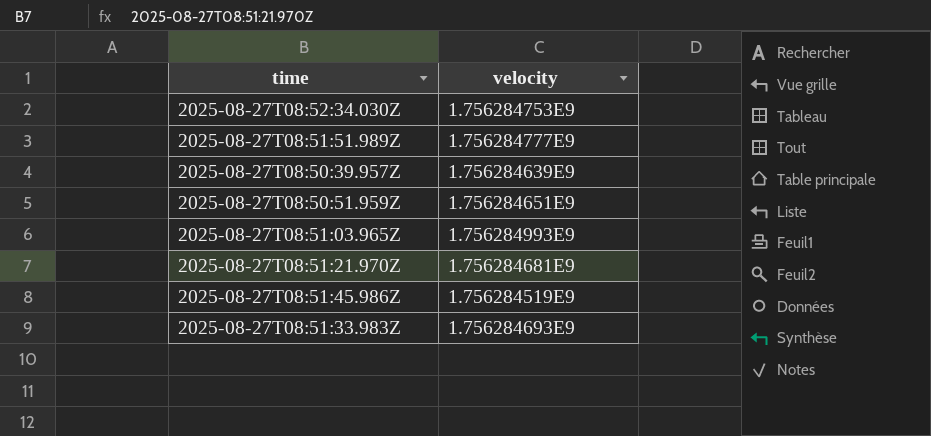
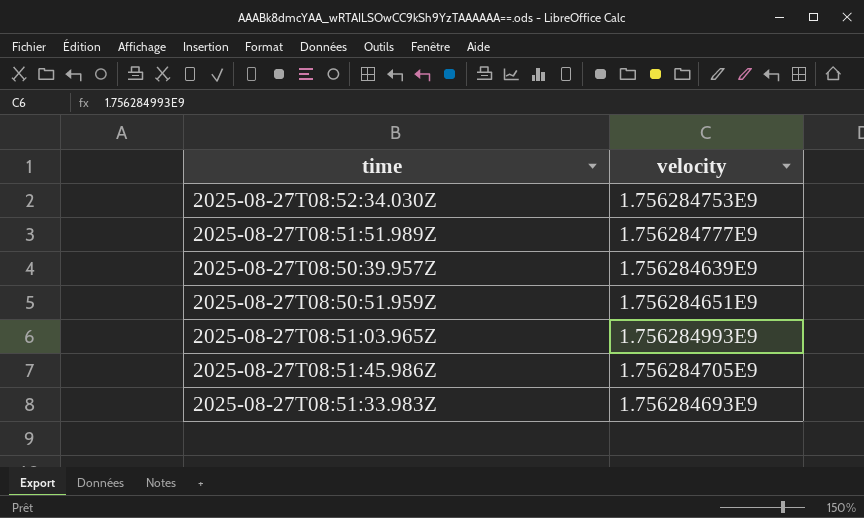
row 2025-08-27T08:51:21.970Z: 1.756284681E9 -> none
2025-08-27T08:51:45.986Z | velocity: 1.756284519E9 -> 1.756284705E9

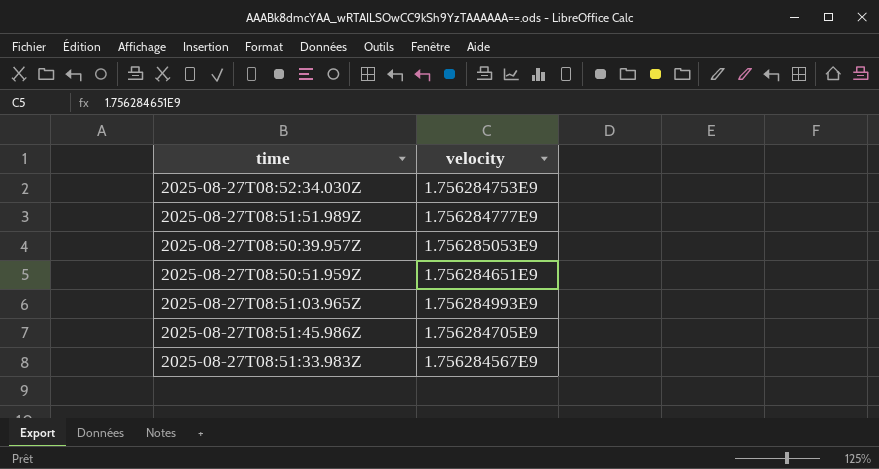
2025-08-27T08:50:39.957Z | velocity: 1.756284639E9 -> 1.756285053E9
2025-08-27T08:51:33.983Z | velocity: 1.756284693E9 -> 1.756284567E9

